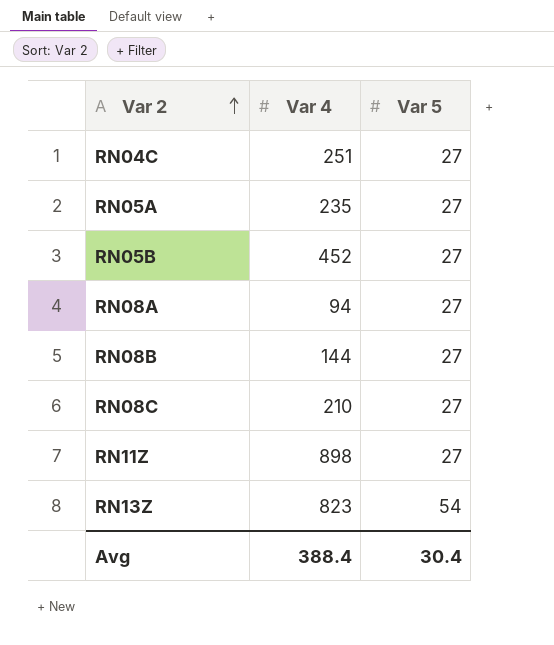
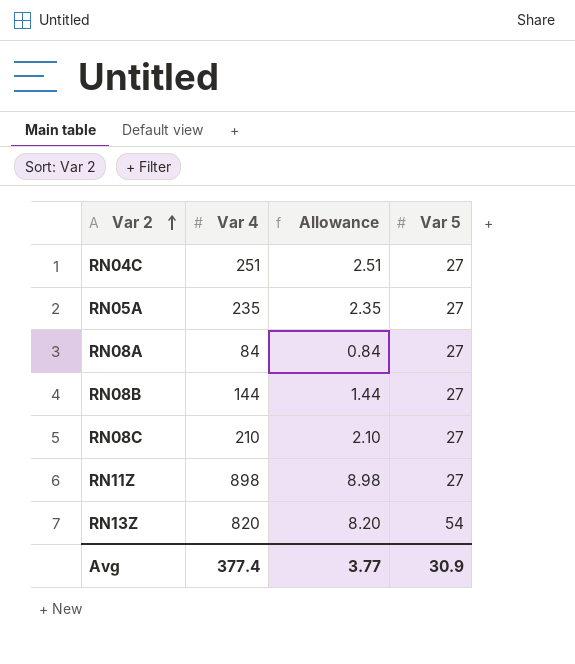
column Allowance | formula: none -> [Var 4] * 0.01
row RN05B: 452 | 27 -> none
RN08A | Var 4: 94 -> 84
RN13Z | Var 4: 823 -> 820
Avg | Var 4: 388.4 -> 377.4
Avg | Var 5: 30.4 -> 30.9

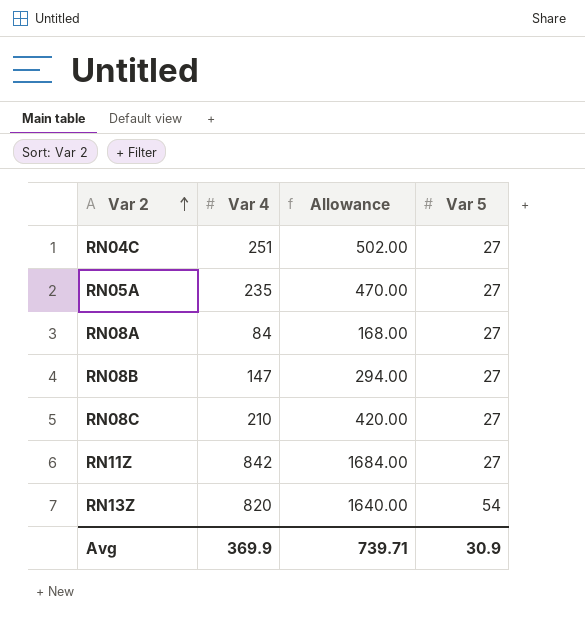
column Allowance | formula: [Var 4] * 0.01 -> [Var 4] * 2
RN08B | Var 4: 144 -> 147
RN11Z | Var 4: 898 -> 842
Avg | Var 4: 377.4 -> 369.9
Avg | Allowance: 3.77 -> 739.71

